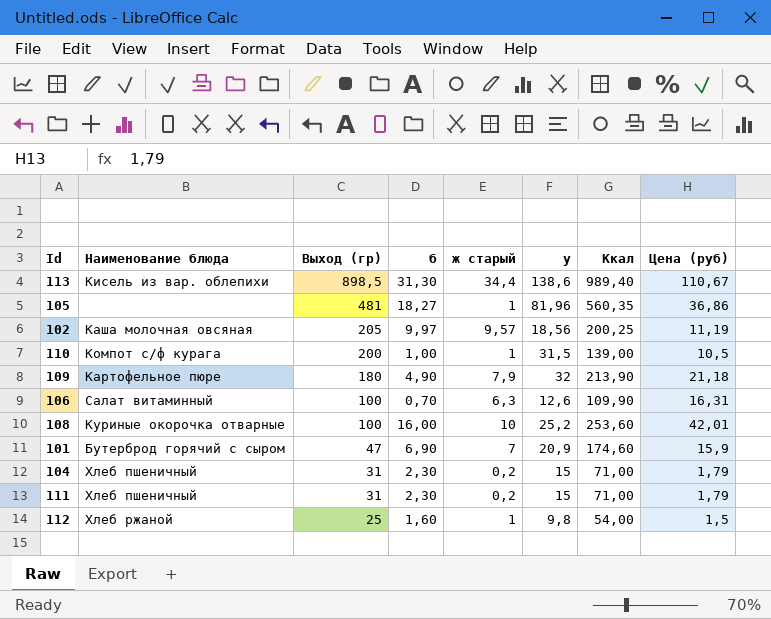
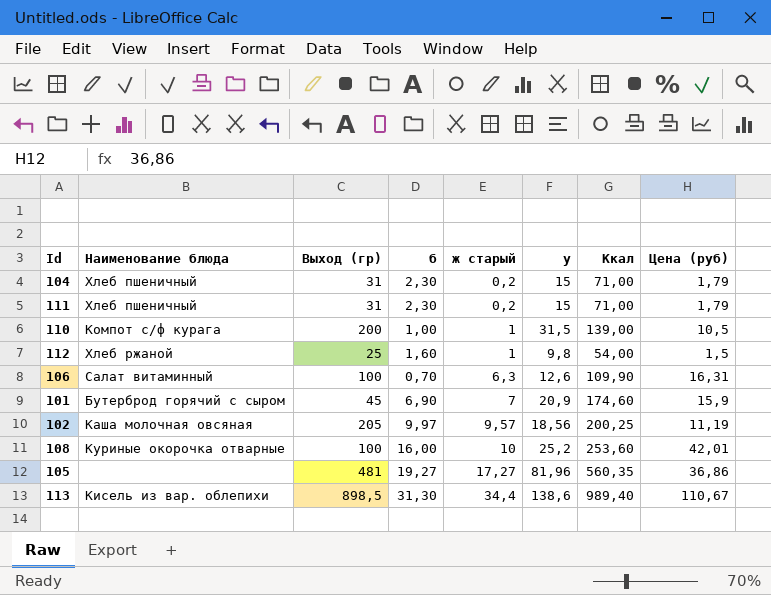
row order: Выход (гр) descending -> ж старый ascending
row 109: Картофельное пюре | 180 | 4,90 | 7,9 | 32 | 213,90 | 21,18 -> none
101 | Выход (гр): 47 -> 45
105 | б: 18,27 -> 19,27
105 | ж старый: 1 -> 17,27

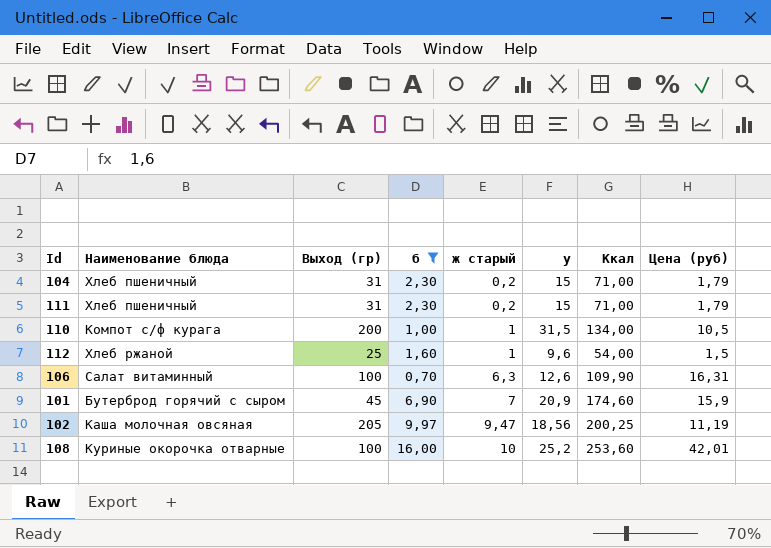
filter: none -> б <= 16,00
110 | Ккал: 139,00 -> 134,00
112 | у: 9,8 -> 9,6
102 | ж старый: 9,57 -> 9,47

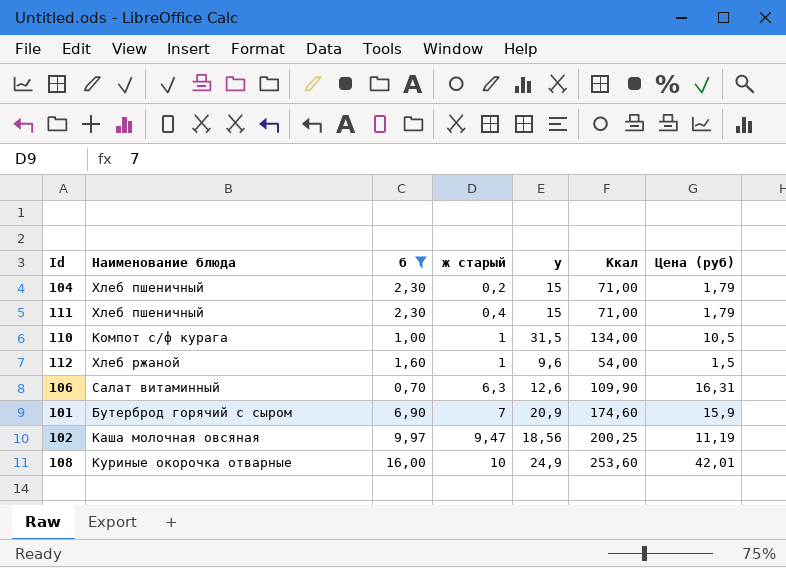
column Выход (гр) | position: 3 -> none
111 | ж старый: 0,2 -> 0,4
108 | у: 25,2 -> 24,9

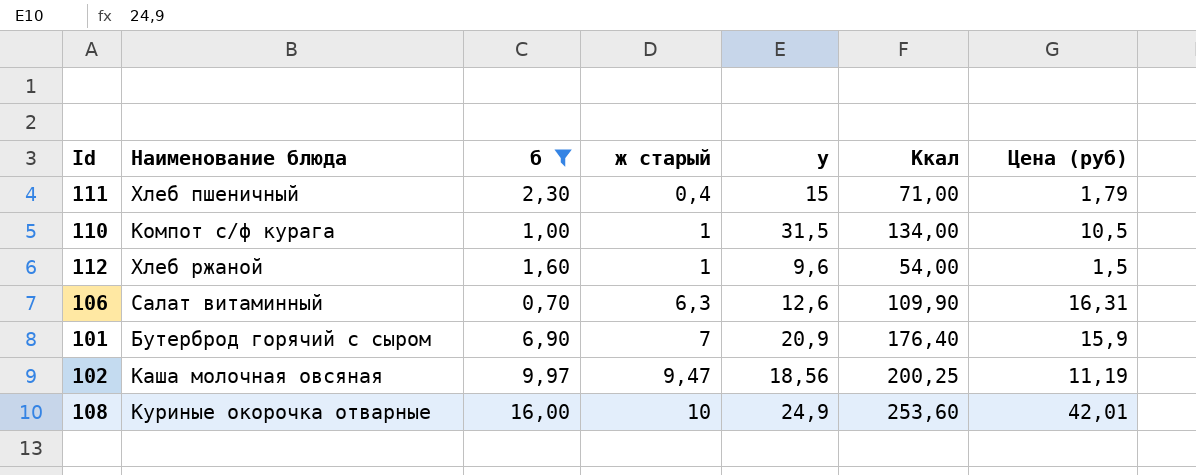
row 104: Хлеб пшеничный | 2,30 | 0,2 | 15 | 71,00 | 1,79 -> none
101 | Ккал: 174,60 -> 176,40

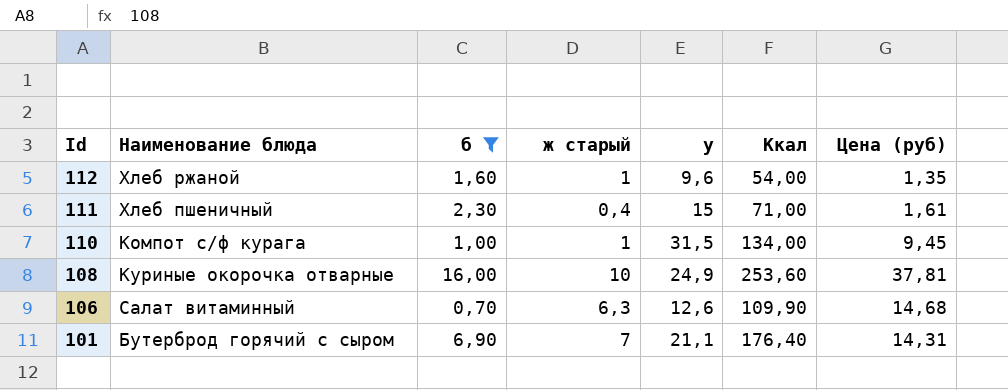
row order: ж старый ascending -> Id descending
row 102: Каша молочная овсяная | 9,97 | 9,47 | 18,56 | 200,25 | 11,19 -> none
112 | Цена (руб): 1,5 -> 1,35
111 | Цена (руб): 1,79 -> 1,61
110 | Цена (руб): 10,5 -> 9,45
108 | Цена (руб): 42,01 -> 37,81
106 | Цена (руб): 16,31 -> 14,68
101 | у: 20,9 -> 21,1
101 | Цена (руб): 15,9 -> 14,31

